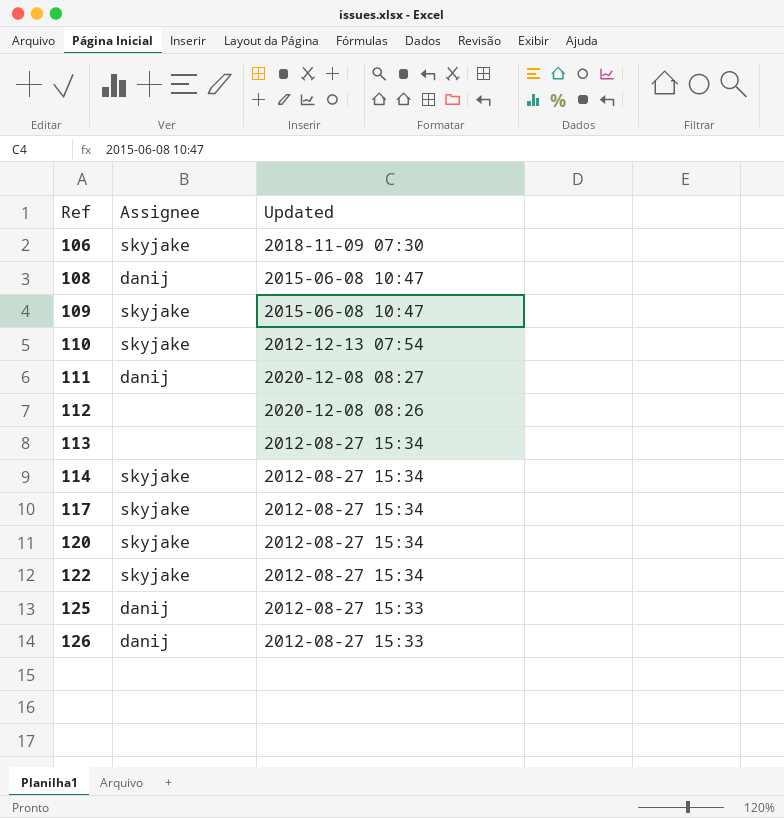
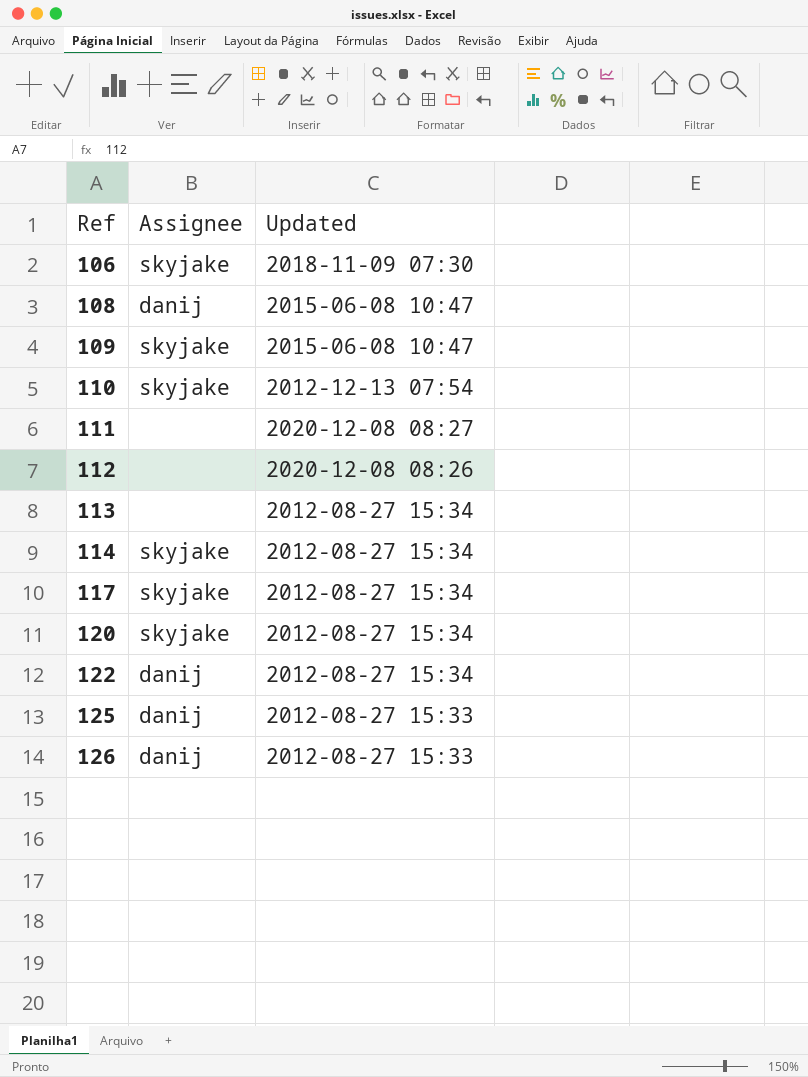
111 | Assignee: danij -> none
122 | Assignee: skyjake -> danij

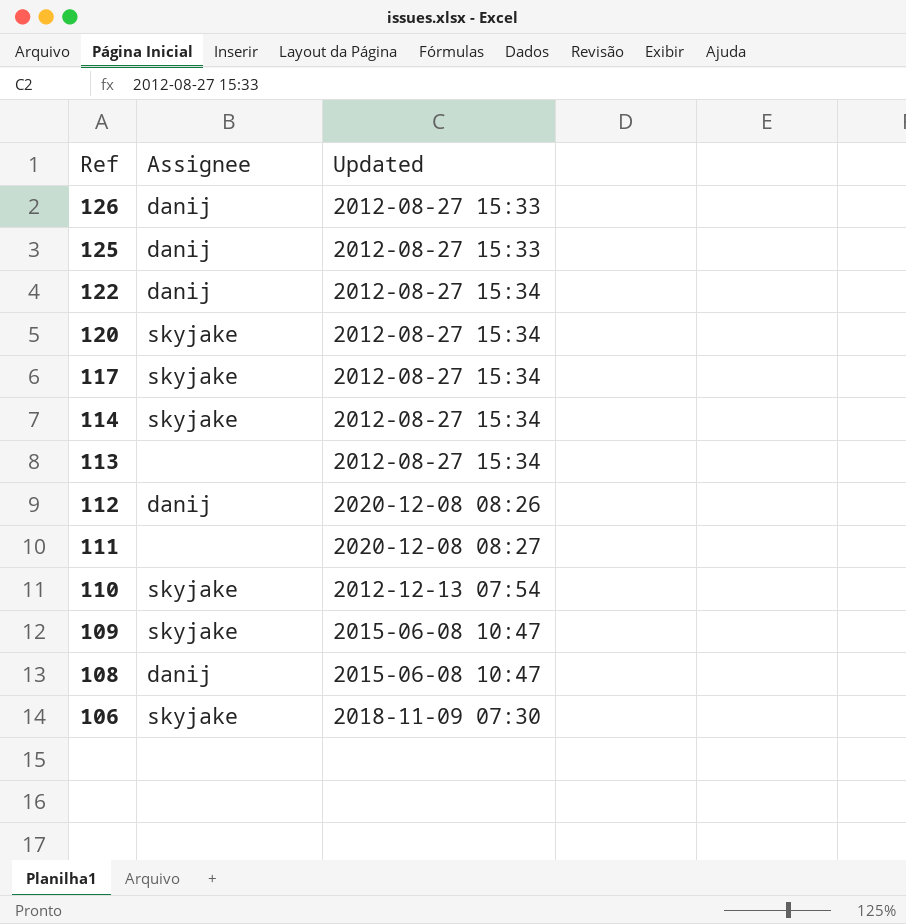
row order: Ref ascending -> Ref descending
112 | Assignee: none -> danij

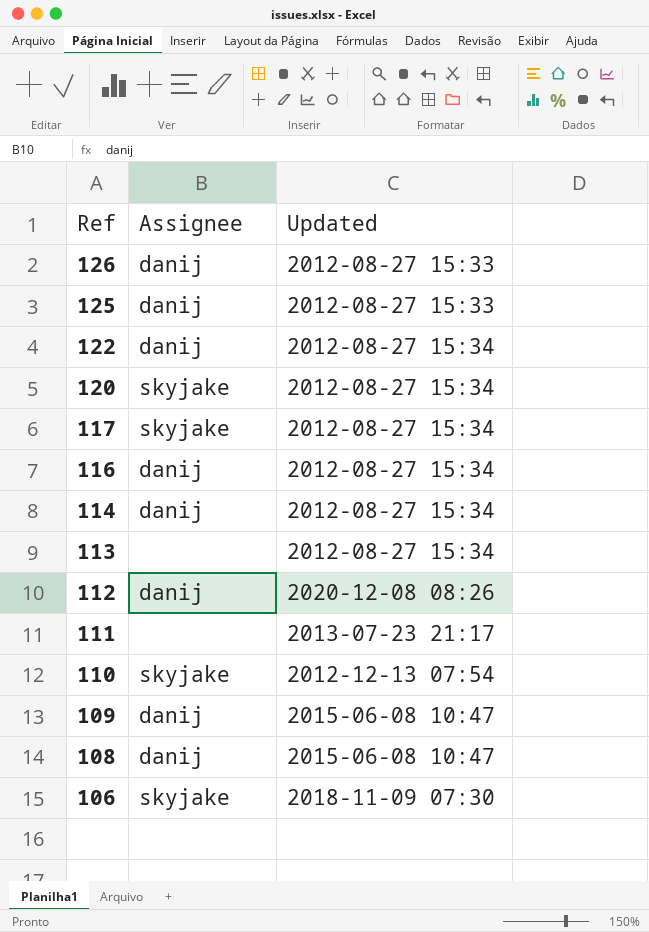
row 116: none -> danij | 2012-08-27 15:34
114 | Assignee: skyjake -> danij
111 | Updated: 2020-12-08 08:27 -> 2013-07-23 21:17
109 | Assignee: skyjake -> danij

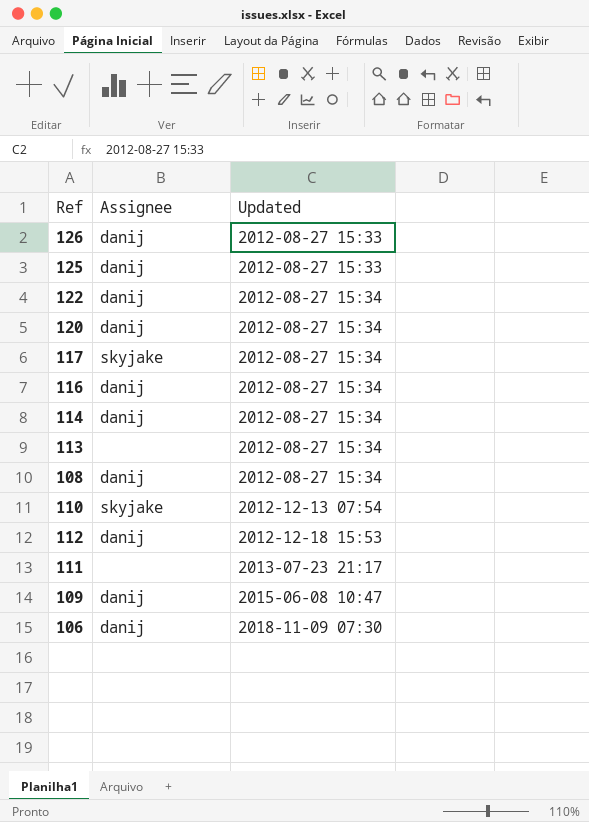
row order: Ref descending -> Updated ascending
120 | Assignee: skyjake -> danij
108 | Updated: 2015-06-08 10:47 -> 2012-08-27 15:34
112 | Updated: 2020-12-08 08:26 -> 2012-12-18 15:53
106 | Assignee: skyjake -> danij

